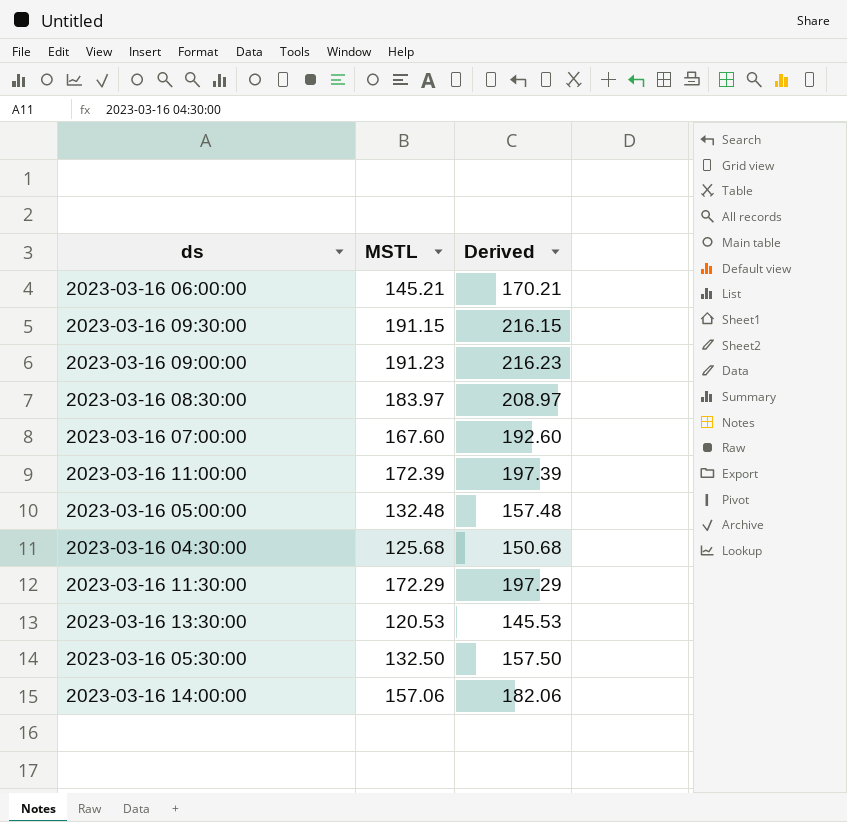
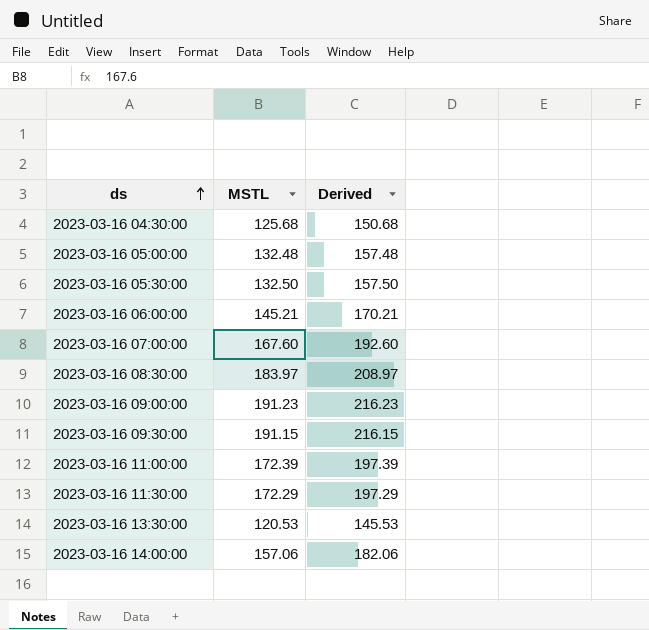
row order: none -> ds ascending

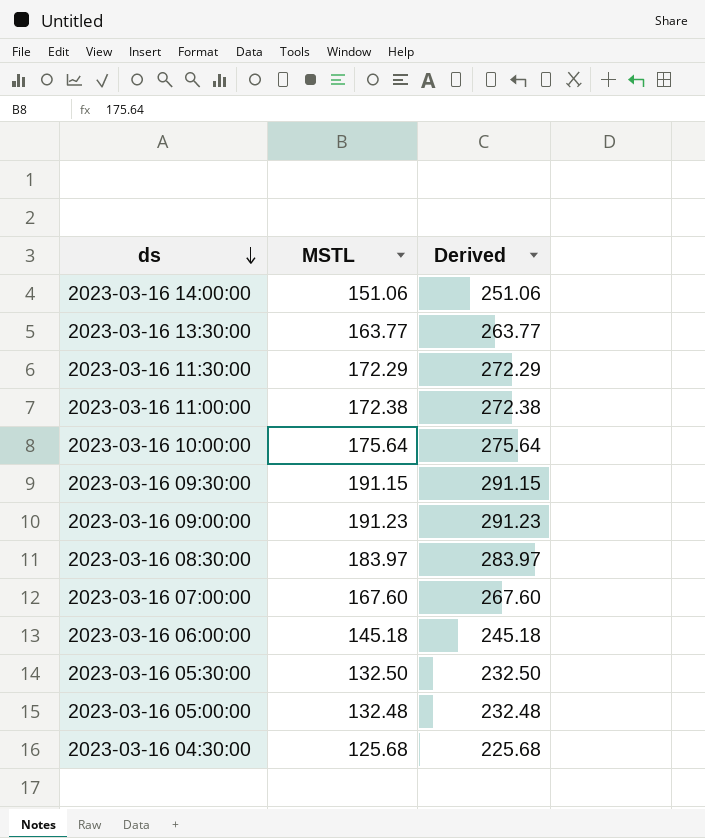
row order: ds ascending -> ds descending
column Derived | formula: [MSTL] + 25 -> [MSTL] + 100
2023-03-16 14:00:00 | MSTL: 157.06 -> 151.06
2023-03-16 13:30:00 | MSTL: 120.53 -> 163.77
2023-03-16 11:00:00 | MSTL: 172.39 -> 172.38
row 2023-03-16 10:00:00: none -> 175.64 | 275.64
2023-03-16 06:00:00 | MSTL: 145.21 -> 145.18

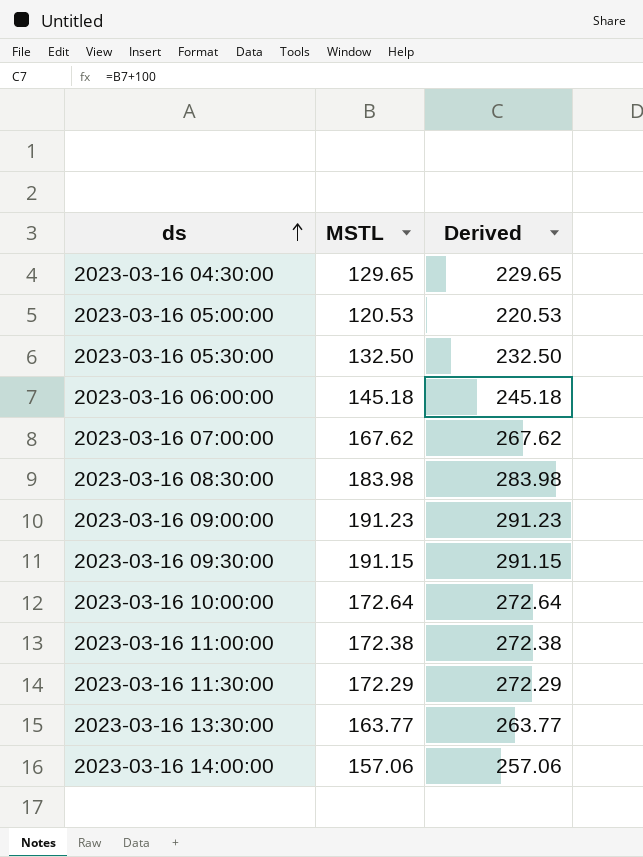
row order: ds descending -> ds ascending
2023-03-16 04:30:00 | MSTL: 125.68 -> 129.65
2023-03-16 04:30:00 | Derived: 225.68 -> 229.65
2023-03-16 05:00:00 | MSTL: 132.48 -> 120.53
2023-03-16 05:00:00 | Derived: 232.48 -> 220.53
2023-03-16 07:00:00 | MSTL: 167.60 -> 167.62
2023-03-16 07:00:00 | Derived: 267.60 -> 267.62
2023-03-16 08:30:00 | MSTL: 183.97 -> 183.98
2023-03-16 08:30:00 | Derived: 283.97 -> 283.98
2023-03-16 10:00:00 | MSTL: 175.64 -> 172.64
2023-03-16 10:00:00 | Derived: 275.64 -> 272.64
2023-03-16 14:00:00 | MSTL: 151.06 -> 157.06
2023-03-16 14:00:00 | Derived: 251.06 -> 257.06

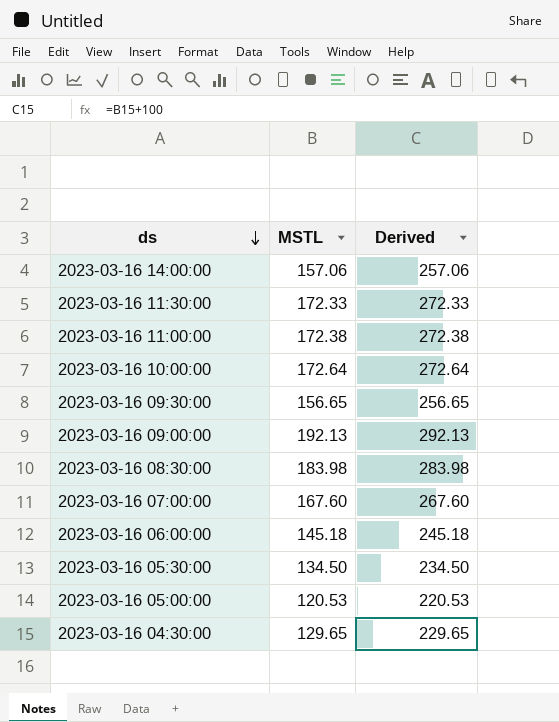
row order: ds ascending -> ds descending
row 2023-03-16 13:30:00: 163.77 | 263.77 -> none
2023-03-16 11:30:00 | MSTL: 172.29 -> 172.33
2023-03-16 11:30:00 | Derived: 272.29 -> 272.33
2023-03-16 09:30:00 | MSTL: 191.15 -> 156.65
2023-03-16 09:30:00 | Derived: 291.15 -> 256.65
2023-03-16 09:00:00 | MSTL: 191.23 -> 192.13
2023-03-16 09:00:00 | Derived: 291.23 -> 292.13
2023-03-16 07:00:00 | MSTL: 167.62 -> 167.60
2023-03-16 07:00:00 | Derived: 267.62 -> 267.60
2023-03-16 05:30:00 | MSTL: 132.50 -> 134.50
2023-03-16 05:30:00 | Derived: 232.50 -> 234.50

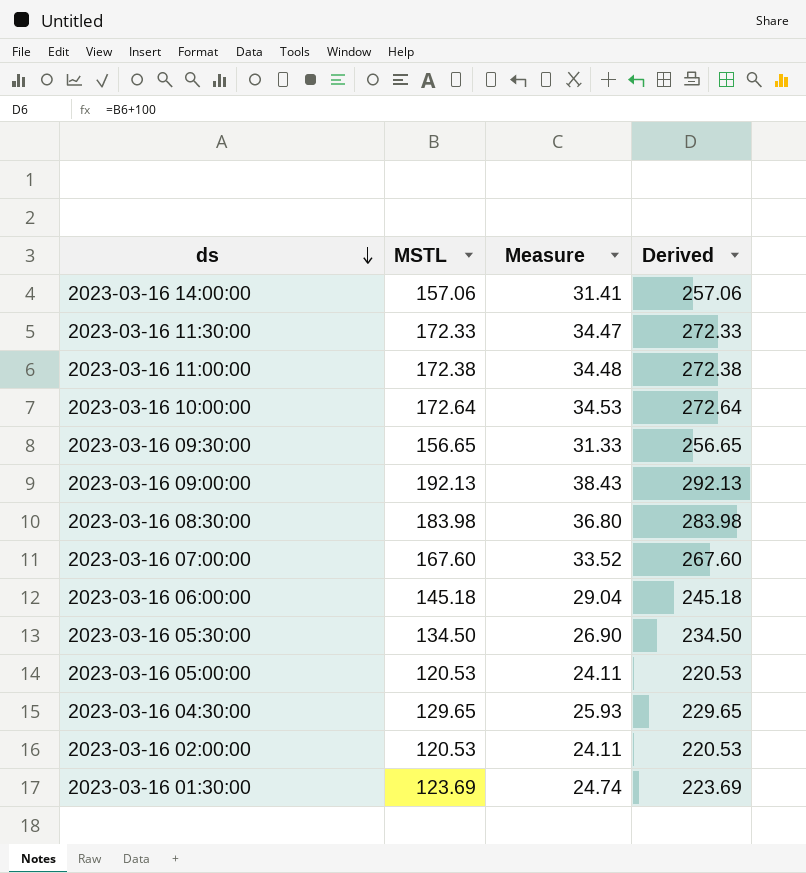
column Measure | formula: none -> [MSTL] * 0.2
row 2023-03-16 02:00:00: none -> 120.53 | 24.11 | 220.53
row 2023-03-16 01:30:00: none -> 123.69 | 24.74 | 223.69

